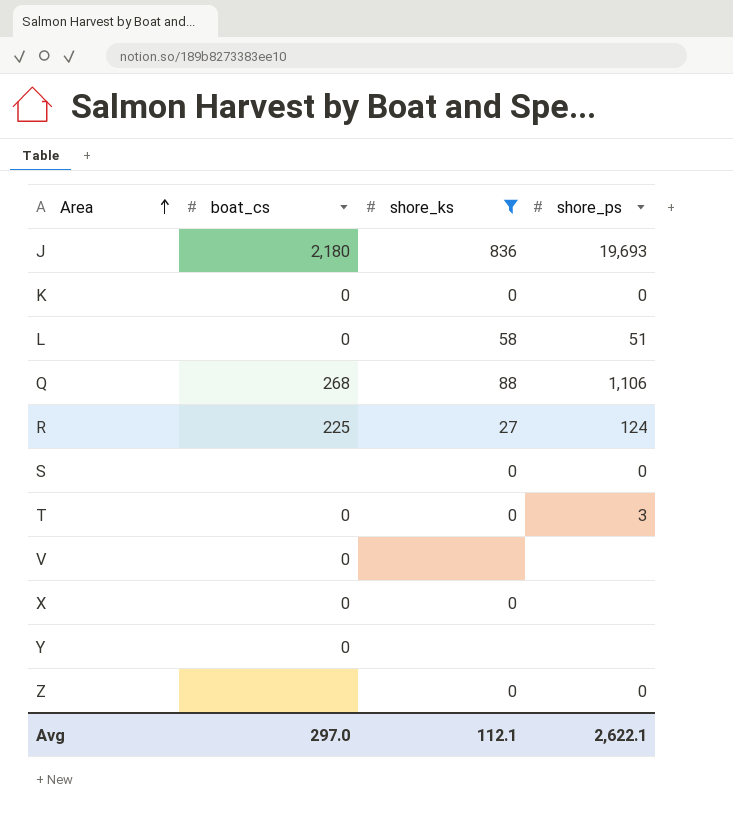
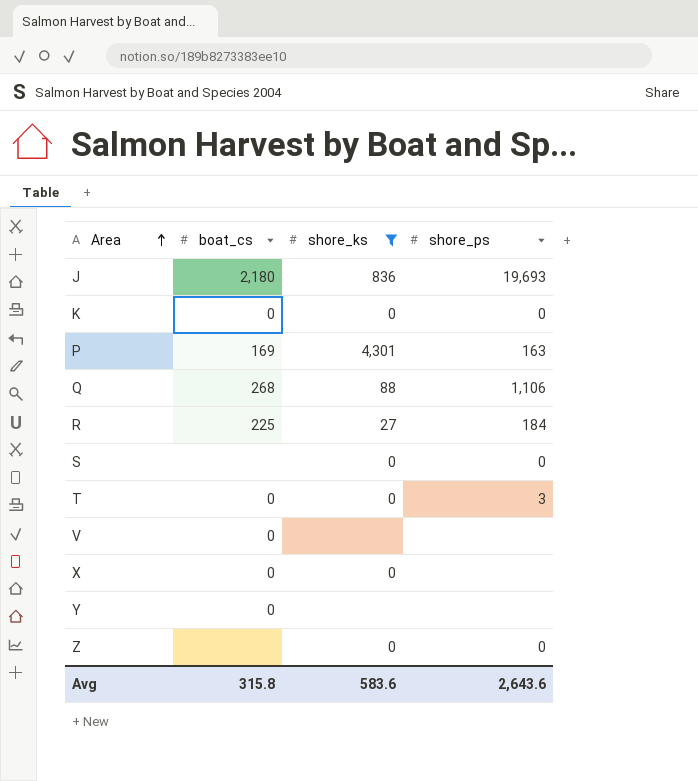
row L: 0 | 58 | 51 -> none
row P: none -> 169 | 4,301 | 163
R | shore_ps: 124 -> 184
Avg | boat_cs: 297.0 -> 315.8
Avg | shore_ks: 112.1 -> 583.6
Avg | shore_ps: 2,622.1 -> 2,643.6

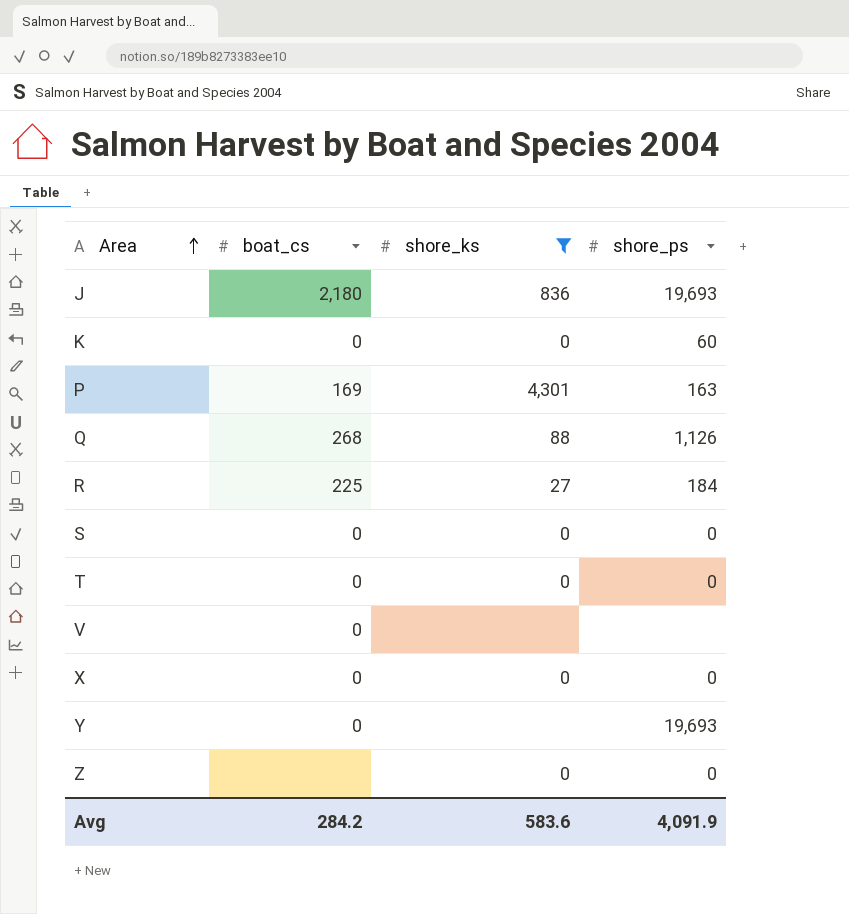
K | shore_ps: 0 -> 60
Q | shore_ps: 1,106 -> 1,126
S | boat_cs: none -> 0
T | shore_ps: 3 -> 0
X | shore_ps: none -> 0
Y | shore_ps: none -> 19,693
Avg | boat_cs: 315.8 -> 284.2
Avg | shore_ps: 2,643.6 -> 4,091.9

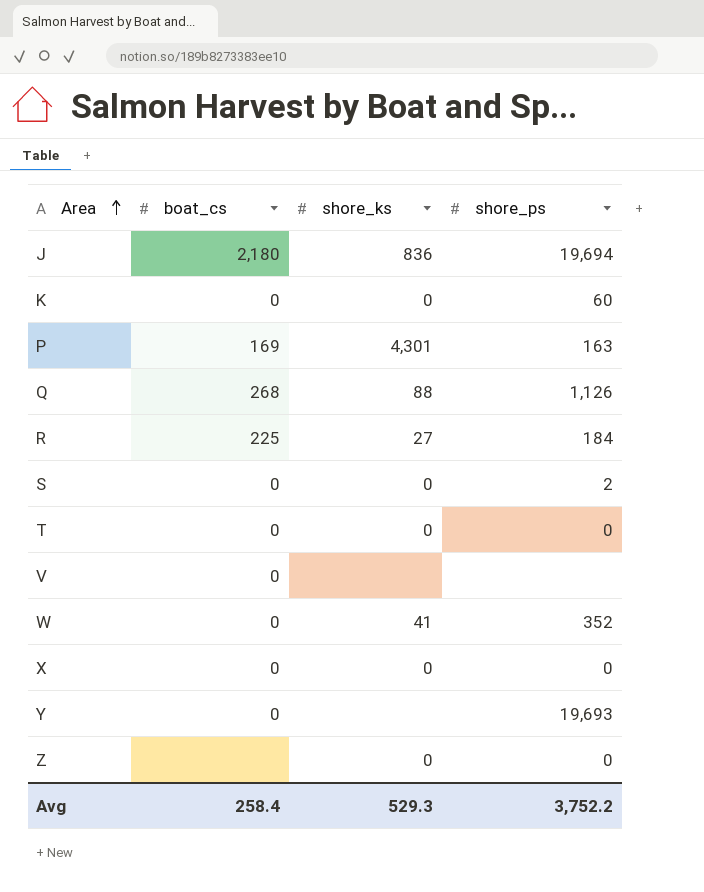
filter: shore_ks != 41 -> none
J | shore_ps: 19,693 -> 19,694
S | shore_ps: 0 -> 2
Avg | boat_cs: 284.2 -> 258.4
Avg | shore_ks: 583.6 -> 529.3
Avg | shore_ps: 4,091.9 -> 3,752.2

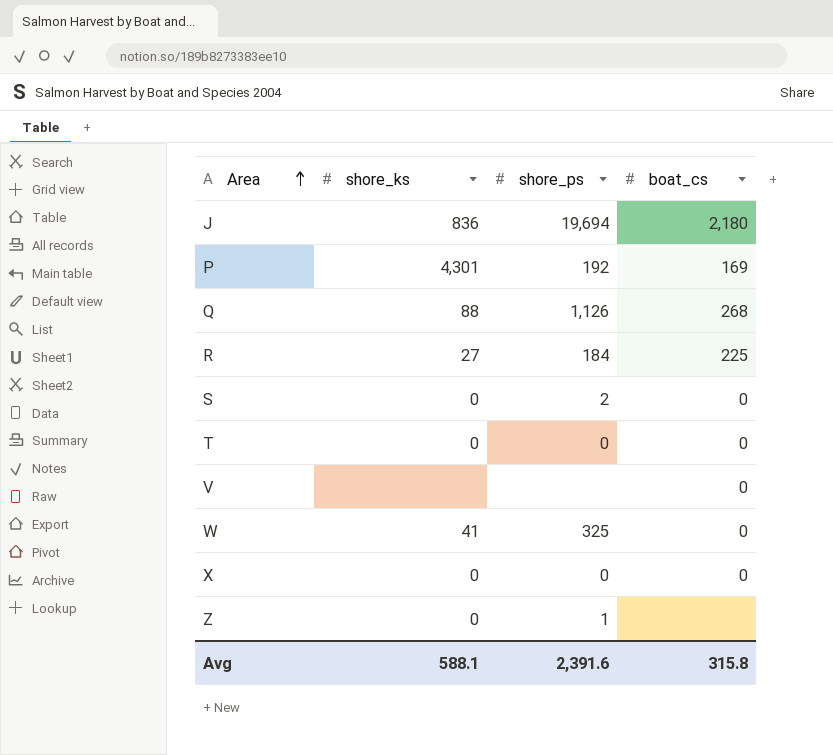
column boat_cs | position: 2 -> 4
row K: 0 | 0 | 60 -> none
row Y: 0 | none | 19,693 -> none
P | shore_ps: 163 -> 192
W | shore_ps: 352 -> 325
Z | shore_ps: 0 -> 1
Avg | shore_ks: 529.3 -> 588.1
Avg | shore_ps: 3,752.2 -> 2,391.6
Avg | boat_cs: 258.4 -> 315.8

